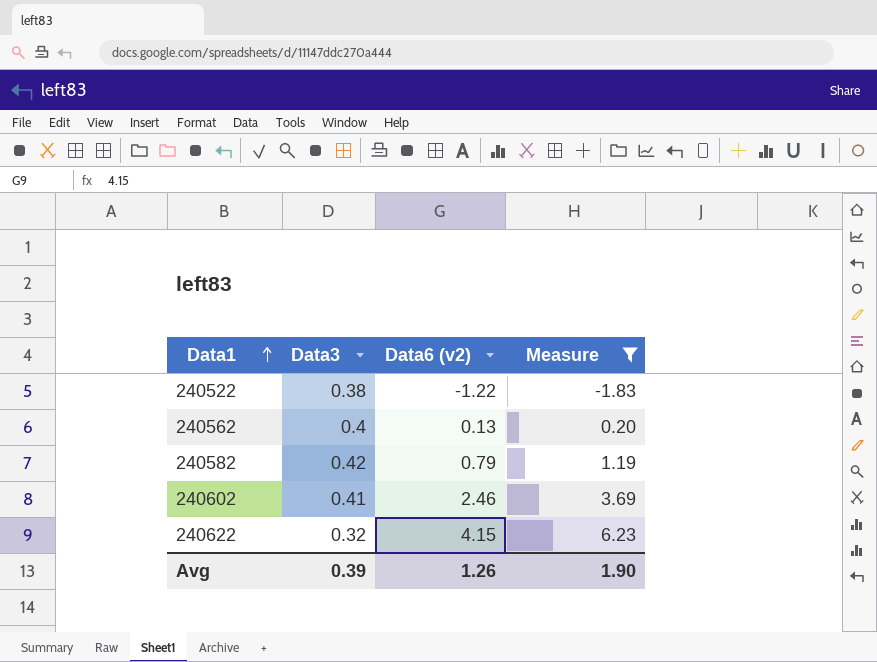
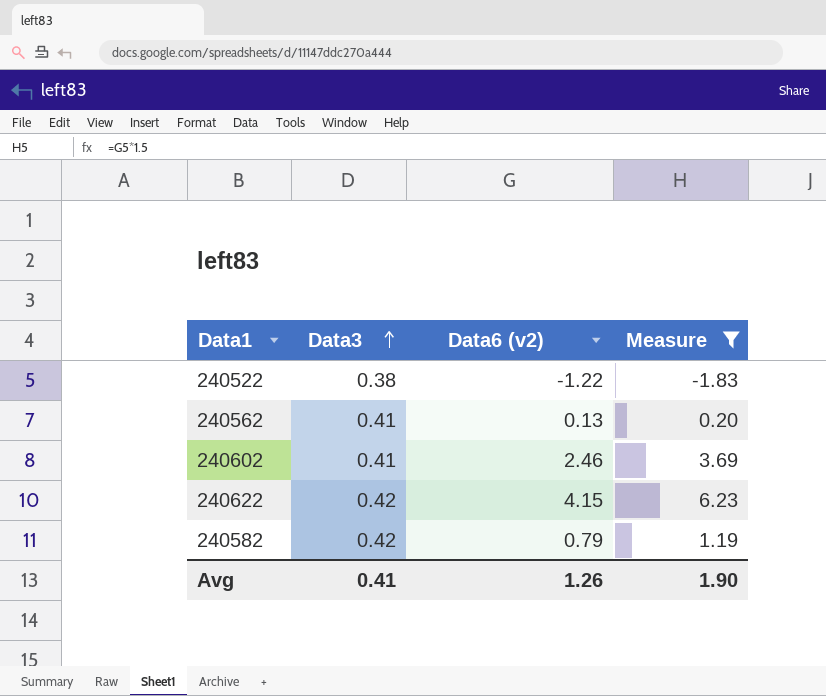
row order: Data1 ascending -> Data3 ascending
240562 | Data3: 0.4 -> 0.41
240622 | Data3: 0.32 -> 0.42
Avg | Data3: 0.39 -> 0.41

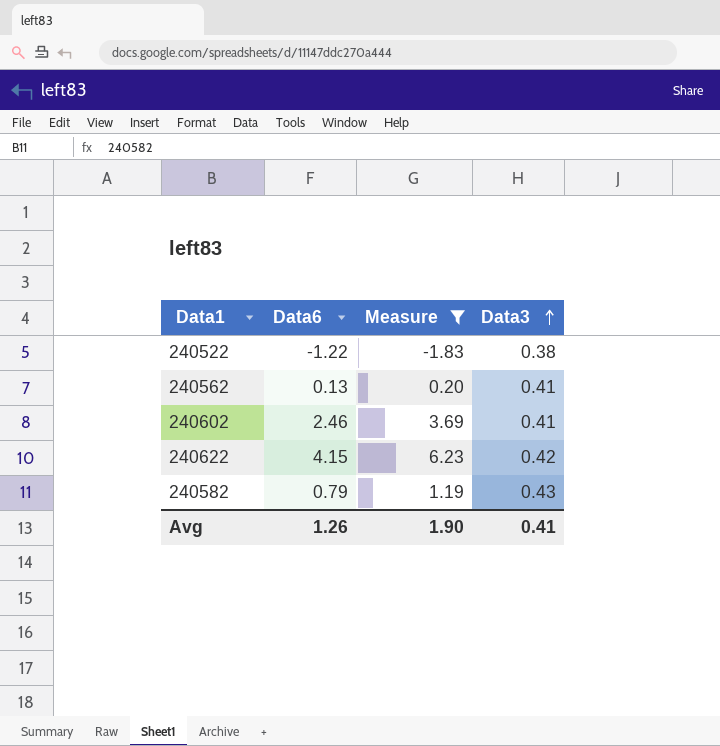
column name: Data6 (v2) -> Data6
column Data3 | position: 2 -> 4
240582 | Data3: 0.42 -> 0.43

